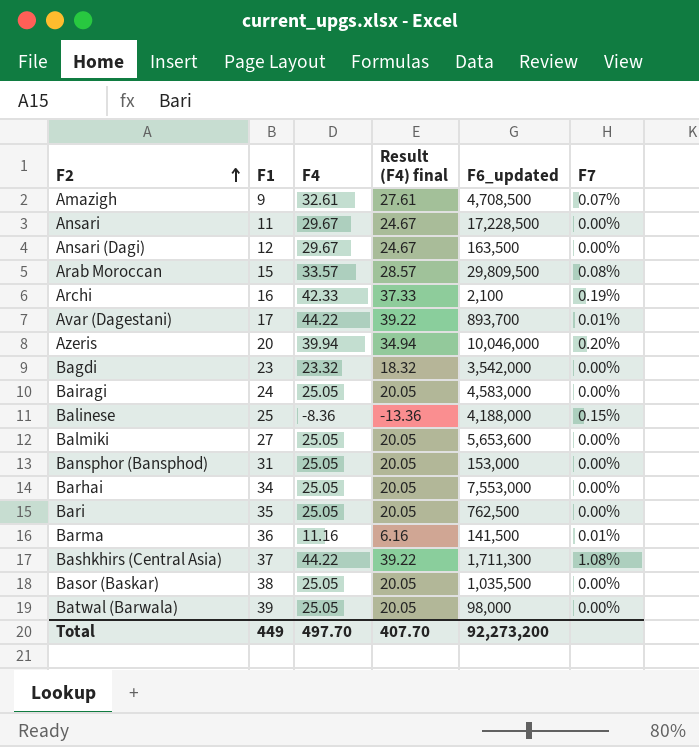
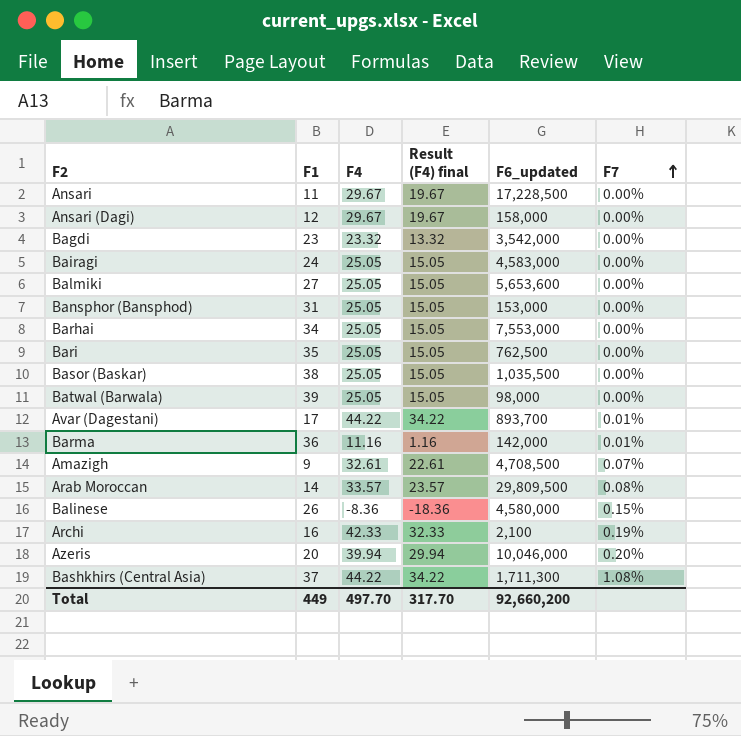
row order: F2 ascending -> F7 ascending
column Result (F4) final | formula: [F4] - 5 -> [F4] - 10
Ansari (Dagi) | F6_updated: 163,500 -> 158,000
Barma | F6_updated: 141,500 -> 142,000
Arab Moroccan | F1: 15 -> 14
Balinese | F1: 25 -> 26
Balinese | F6_updated: 4,188,000 -> 4,580,000
Total | Result (F4) final: 407.70 -> 317.70
Total | F6_updated: 92,273,200 -> 92,660,200

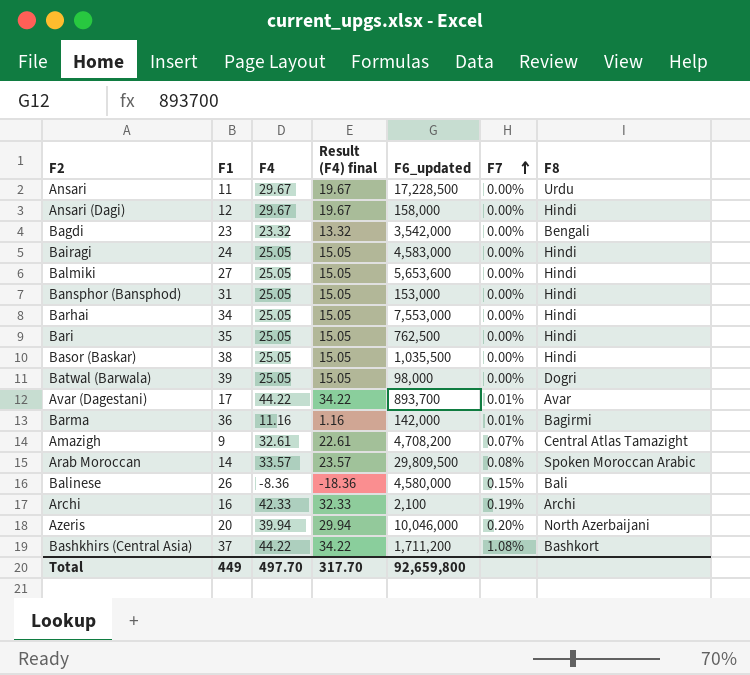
column F8 | position: none -> 7
Amazigh | F6_updated: 4,708,500 -> 4,708,200
Bashkhirs (Central Asia) | F6_updated: 1,711,300 -> 1,711,200
Total | F6_updated: 92,660,200 -> 92,659,800

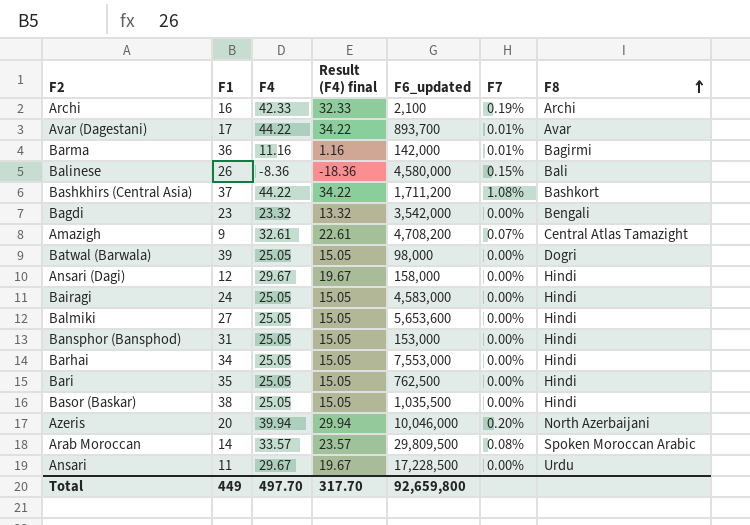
row order: F7 ascending -> F8 ascending

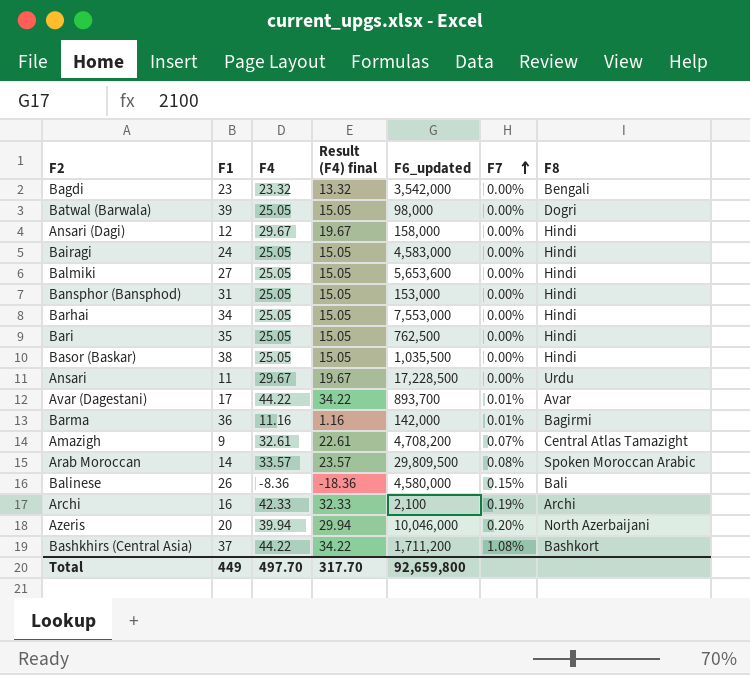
row order: F8 ascending -> F7 ascending

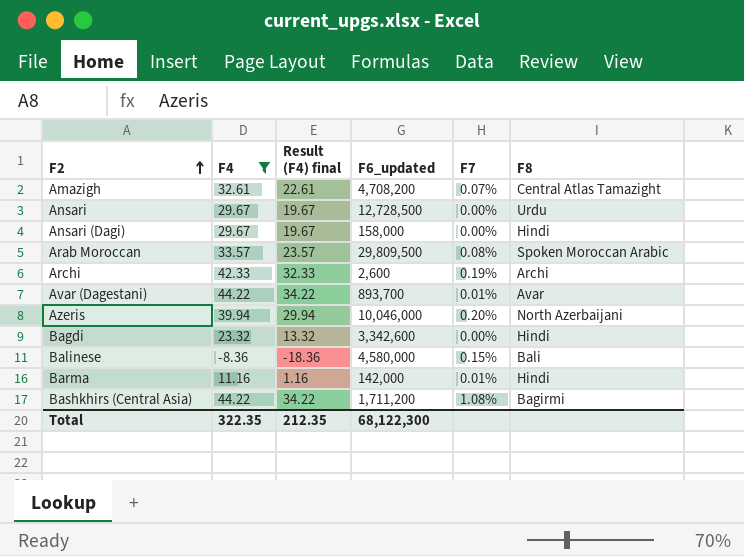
filter: none -> F4 != 25.05
row order: F7 ascending -> F2 ascending
column F1 | position: 2 -> none
Ansari | F6_updated: 17,228,500 -> 12,728,500
Archi | F6_updated: 2,100 -> 2,600
Bagdi | F6_updated: 3,542,000 -> 3,342,600
Bagdi | F8: Bengali -> Hindi
Barma | F8: Bagirmi -> Hindi
Bashkhirs (Central Asia) | F8: Bashkort -> Bagirmi
Total | F4: 497.70 -> 322.35
Total | Result (F4) final: 317.70 -> 212.35
Total | F6_updated: 92,659,800 -> 68,122,300

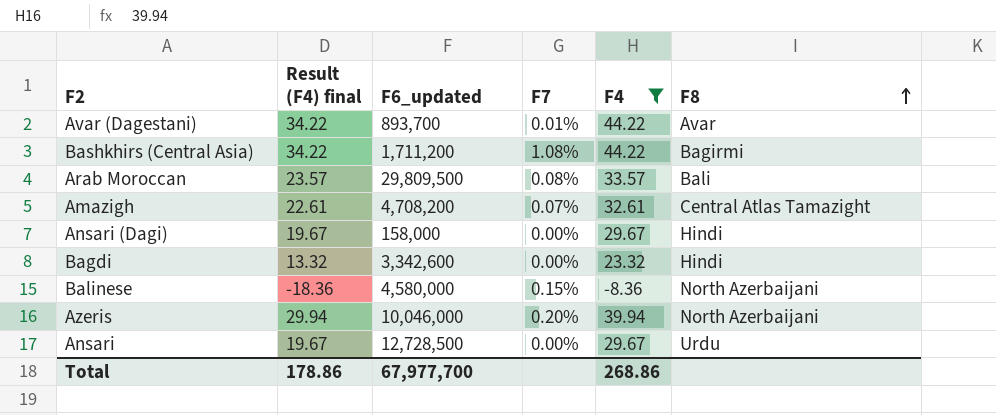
row order: F2 ascending -> F8 ascending
column F4 | position: 2 -> 5
row Archi: 42.33 | 32.33 | 2,600 | 0.19% | Archi -> none
row Barma: 11.16 | 1.16 | 142,000 | 0.01% | Hindi -> none
Arab Moroccan | F8: Spoken Moroccan Arabic -> Bali
Balinese | F8: Bali -> North Azerbaijani
Total | Result (F4) final: 212.35 -> 178.86
Total | F6_updated: 68,122,300 -> 67,977,700
Total | F4: 322.35 -> 268.86

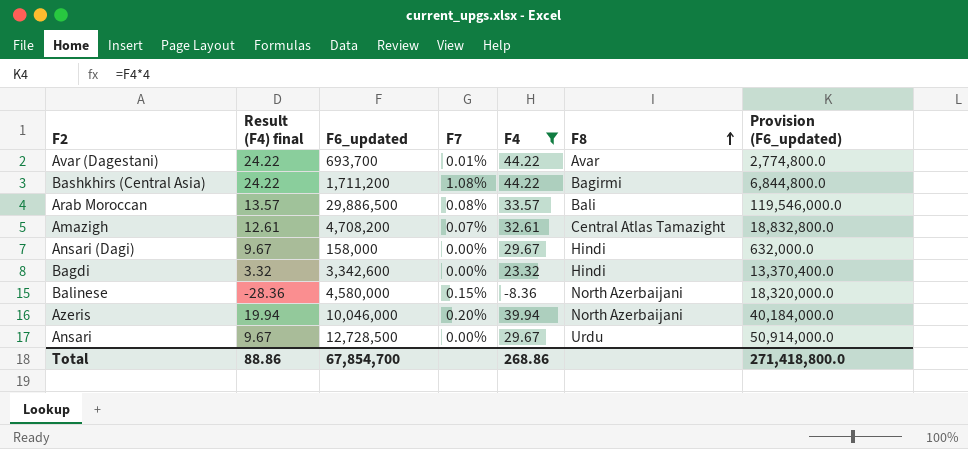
column Result (F4) final | formula: [F4] - 10 -> [F4] - 20
column Provision (F6_updated) | formula: none -> [F6_updated] * 4
Avar (Dagestani) | F6_updated: 893,700 -> 693,700
Arab Moroccan | F6_updated: 29,809,500 -> 29,886,500
Total | Result (F4) final: 178.86 -> 88.86
Total | F6_updated: 67,977,700 -> 67,854,700

